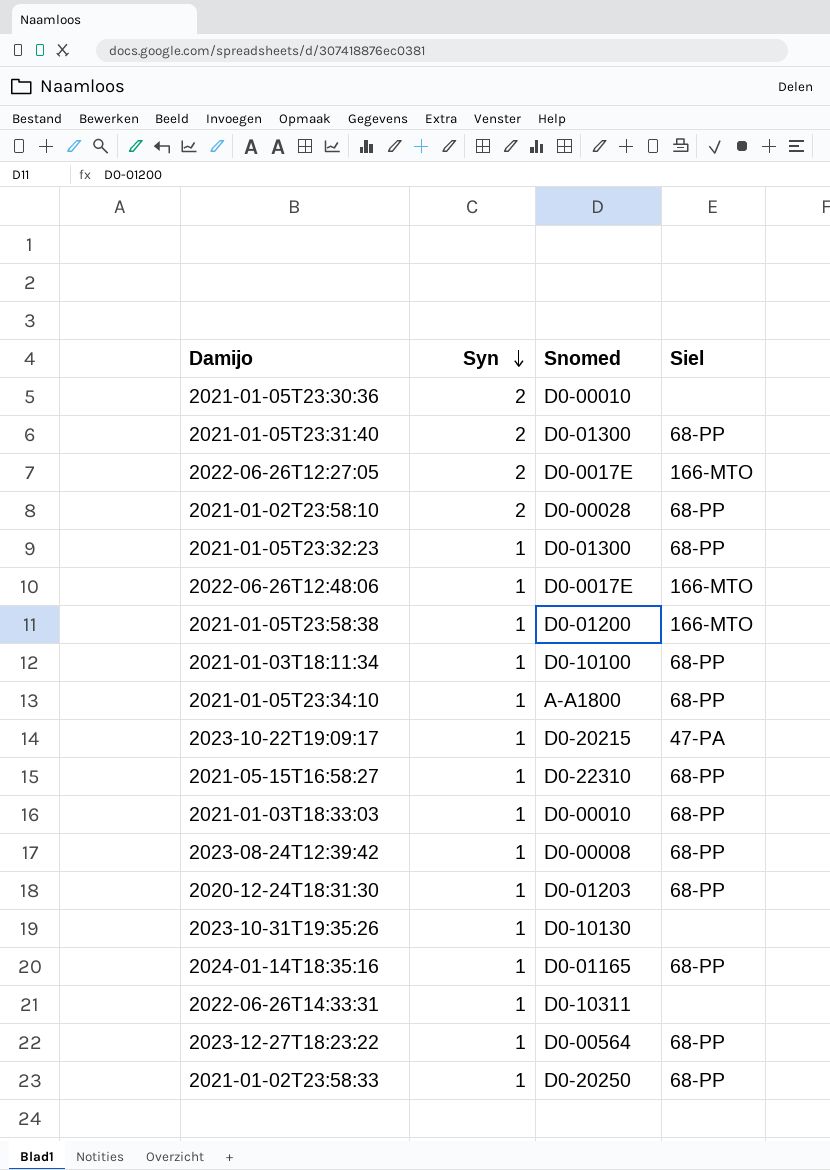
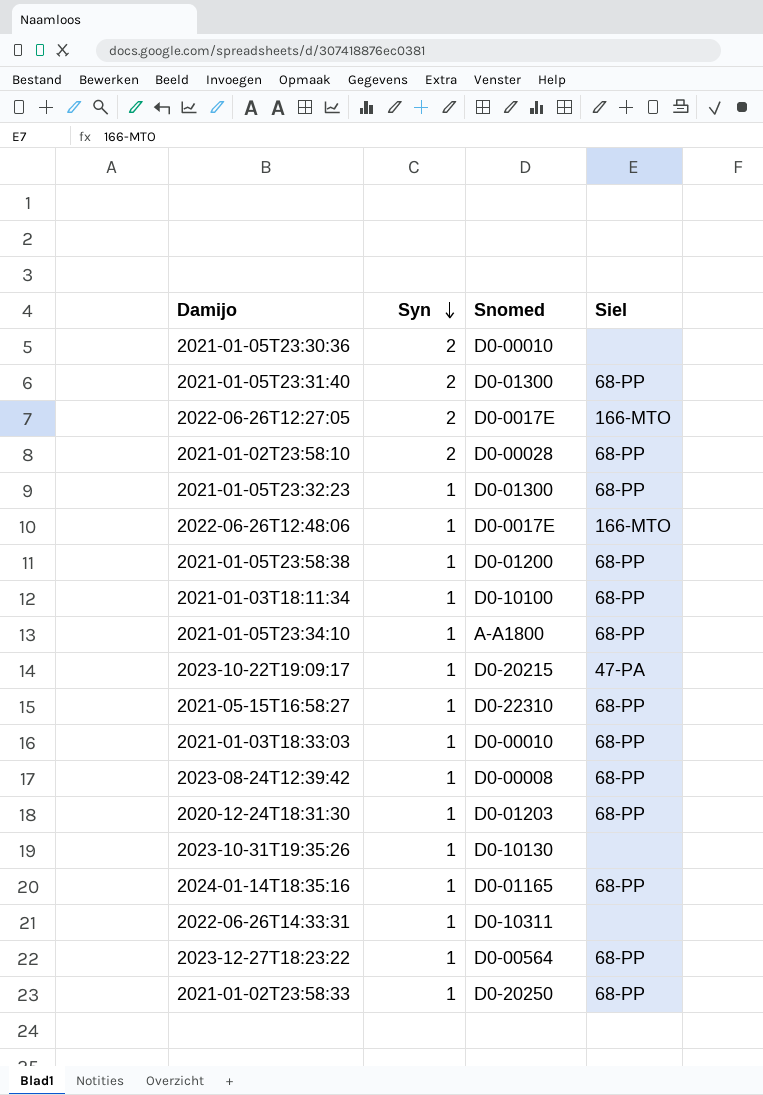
2021-01-05T23:58:38 | Siel: 166-MTO -> 68-PP

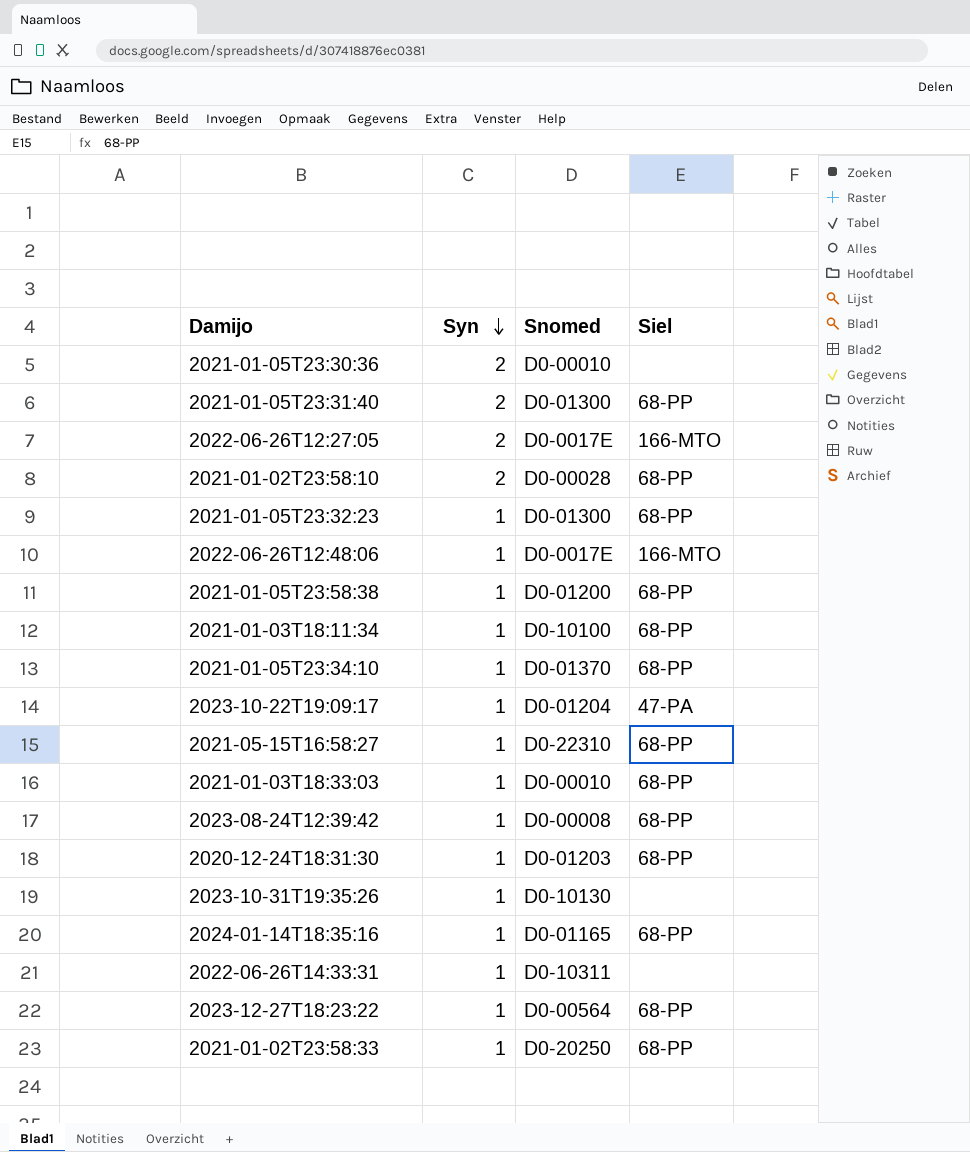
2021-01-05T23:34:10 | Snomed: A-A1800 -> D0-01370
2023-10-22T19:09:17 | Snomed: D0-20215 -> D0-01204

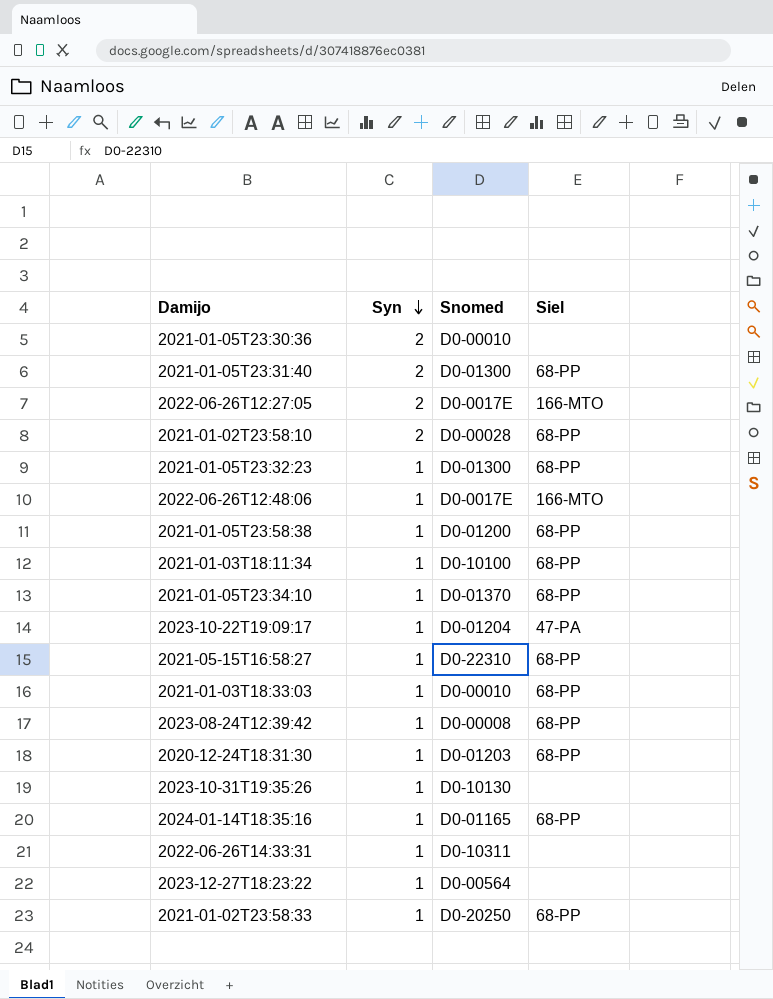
2023-12-27T18:23:22 | Siel: 68-PP -> none

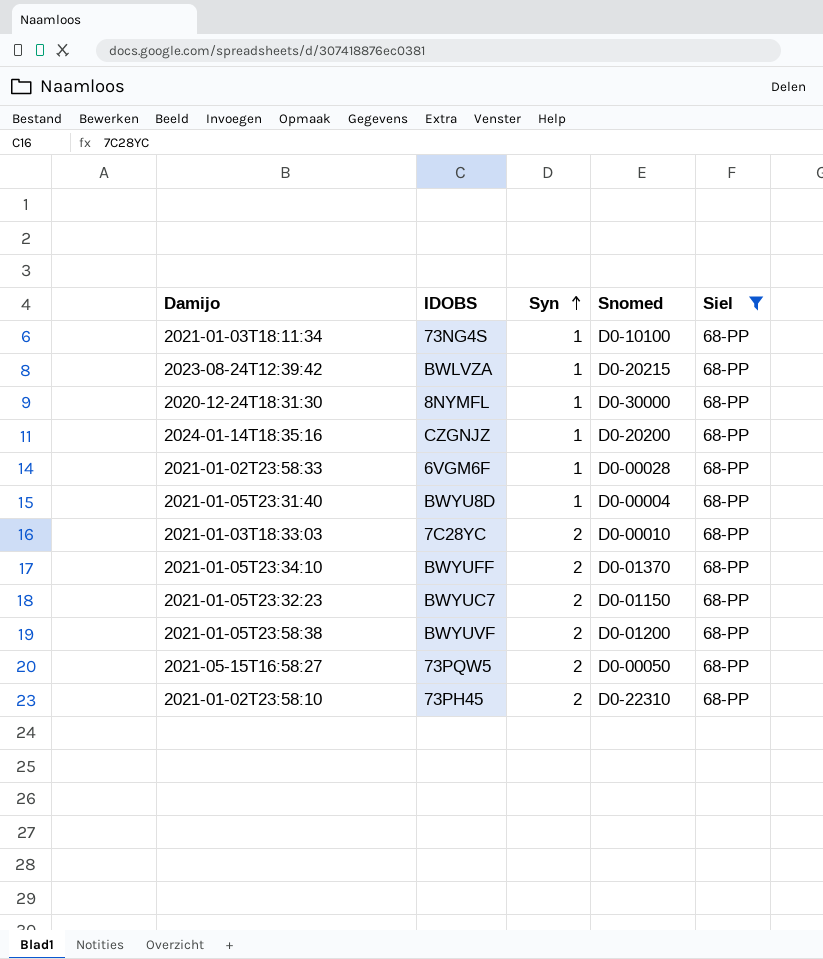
filter: none -> Siel = 68-PP
row order: Syn descending -> Syn ascending
column IDOBS | position: none -> 2
2023-08-24T12:39:42 | Snomed: D0-00008 -> D0-20215
2020-12-24T18:31:30 | Snomed: D0-01203 -> D0-30000
2024-01-14T18:35:16 | Snomed: D0-01165 -> D0-20200
2021-01-02T23:58:33 | Snomed: D0-20250 -> D0-00028
2021-01-05T23:31:40 | Syn: 2 -> 1
2021-01-05T23:31:40 | Snomed: D0-01300 -> D0-00004
2021-01-03T18:33:03 | Syn: 1 -> 2
2021-01-05T23:34:10 | Syn: 1 -> 2
2021-01-05T23:32:23 | Syn: 1 -> 2
2021-01-05T23:32:23 | Snomed: D0-01300 -> D0-01150
2021-01-05T23:58:38 | Syn: 1 -> 2
2021-05-15T16:58:27 | Syn: 1 -> 2
2021-05-15T16:58:27 | Snomed: D0-22310 -> D0-00050
2021-01-02T23:58:10 | Snomed: D0-00028 -> D0-22310

